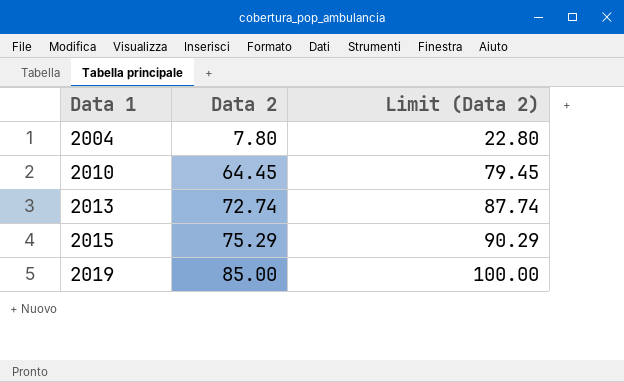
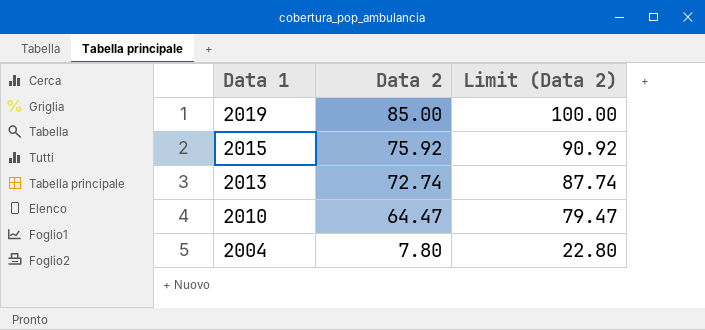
row order: Data 1 ascending -> Data 1 descending
2015 | Data 2: 75.29 -> 75.92
2015 | Limit (Data 2): 90.29 -> 90.92
2010 | Data 2: 64.45 -> 64.47
2010 | Limit (Data 2): 79.45 -> 79.47

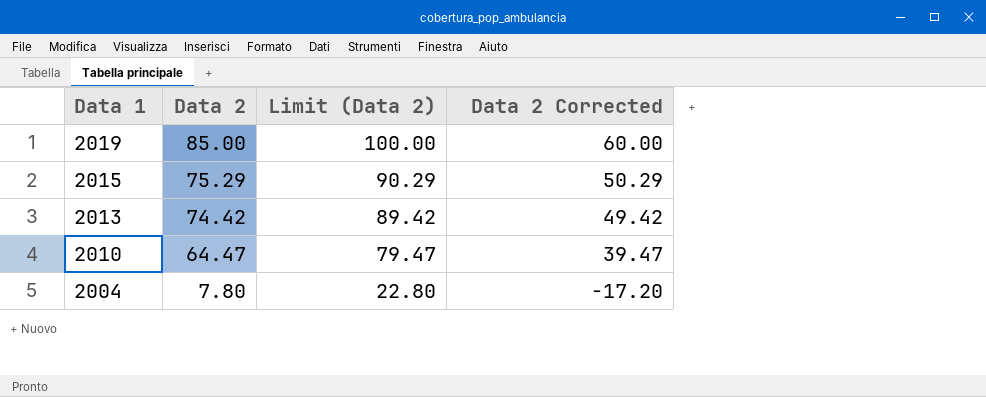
column Data 2 Corrected | formula: none -> [Data 2] - 25
2015 | Data 2: 75.92 -> 75.29
2015 | Limit (Data 2): 90.92 -> 90.29
2013 | Data 2: 72.74 -> 74.42
2013 | Limit (Data 2): 87.74 -> 89.42

